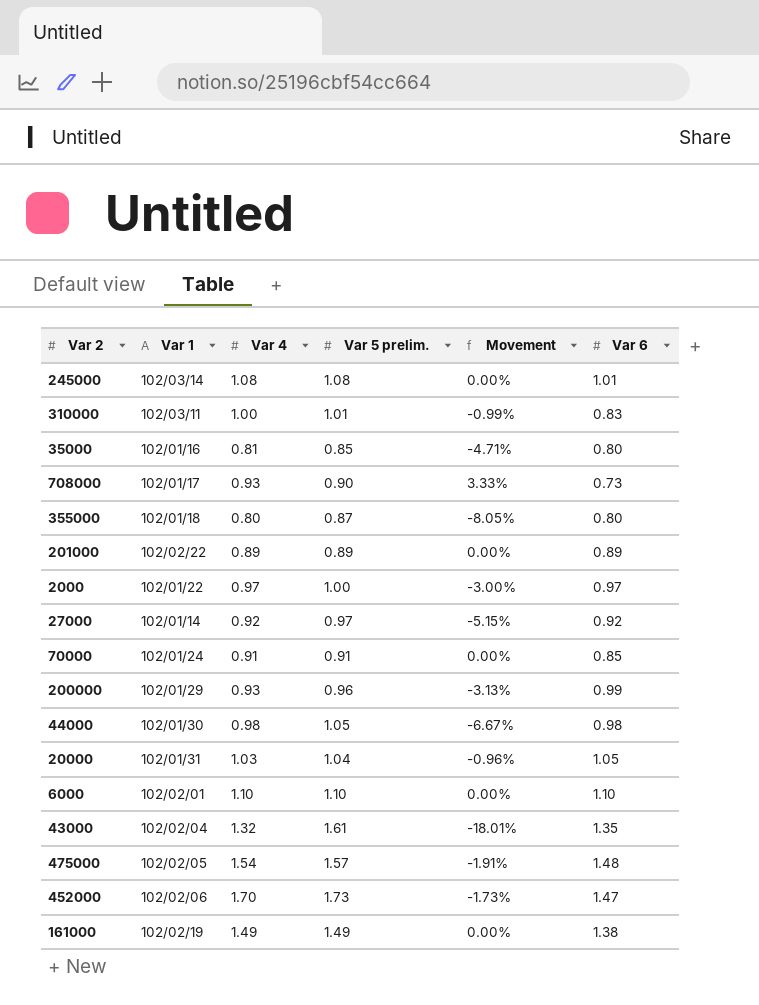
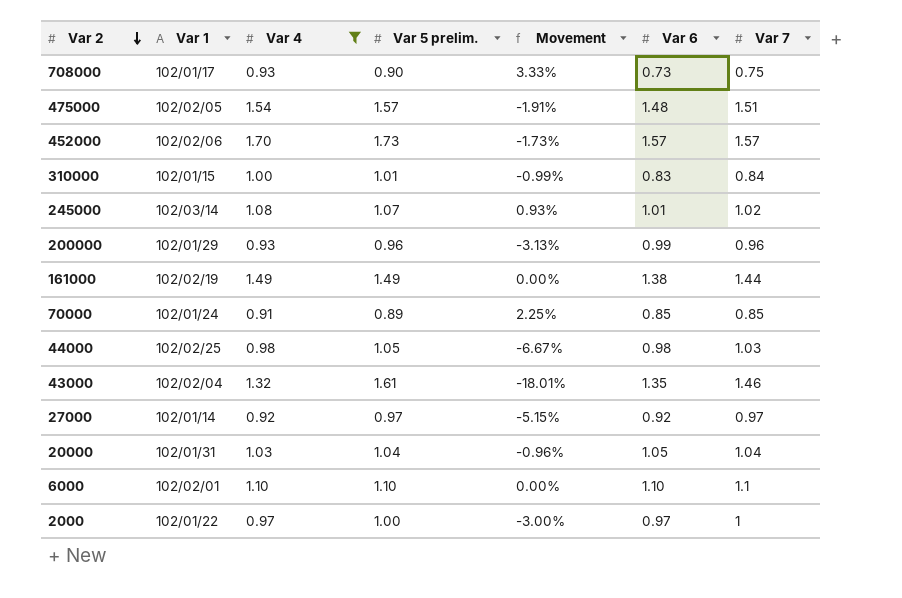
filter: none -> Var 4 >= 0.91
row order: none -> Var 2 descending
column Var 7 | position: none -> 7
452000 | Var 6: 1.47 -> 1.57
310000 | Var 1: 102/03/11 -> 102/01/15
245000 | Var 5 prelim.: 1.08 -> 1.07
245000 | Movement: 0.00% -> 0.93%
70000 | Var 5 prelim.: 0.91 -> 0.89
70000 | Movement: 0.00% -> 2.25%
44000 | Var 1: 102/01/30 -> 102/02/25

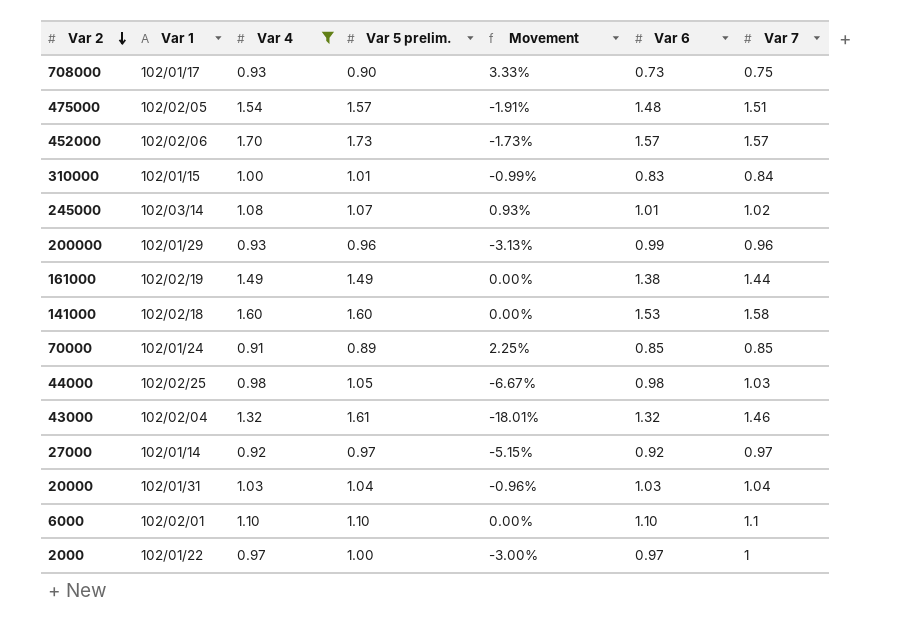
row 141000: none -> 102/02/18 | 1.60 | 1.60 | 0.00% | 1.53 | 1.58
43000 | Var 6: 1.35 -> 1.32
20000 | Var 6: 1.05 -> 1.03

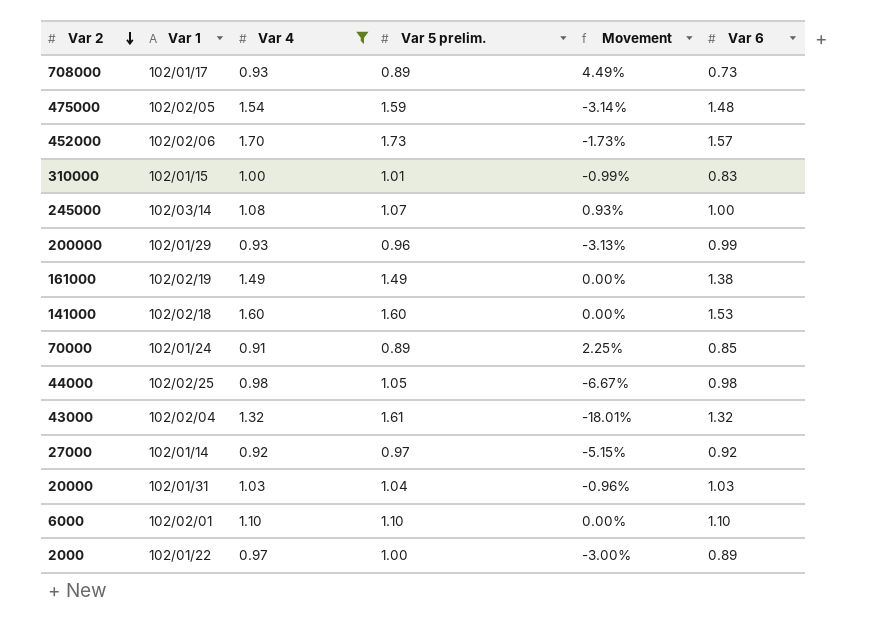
column Var 7 | position: 7 -> none
708000 | Var 5 prelim.: 0.90 -> 0.89
708000 | Movement: 3.33% -> 4.49%
475000 | Var 5 prelim.: 1.57 -> 1.59
475000 | Movement: -1.91% -> -3.14%
245000 | Var 6: 1.01 -> 1.00
2000 | Var 6: 0.97 -> 0.89

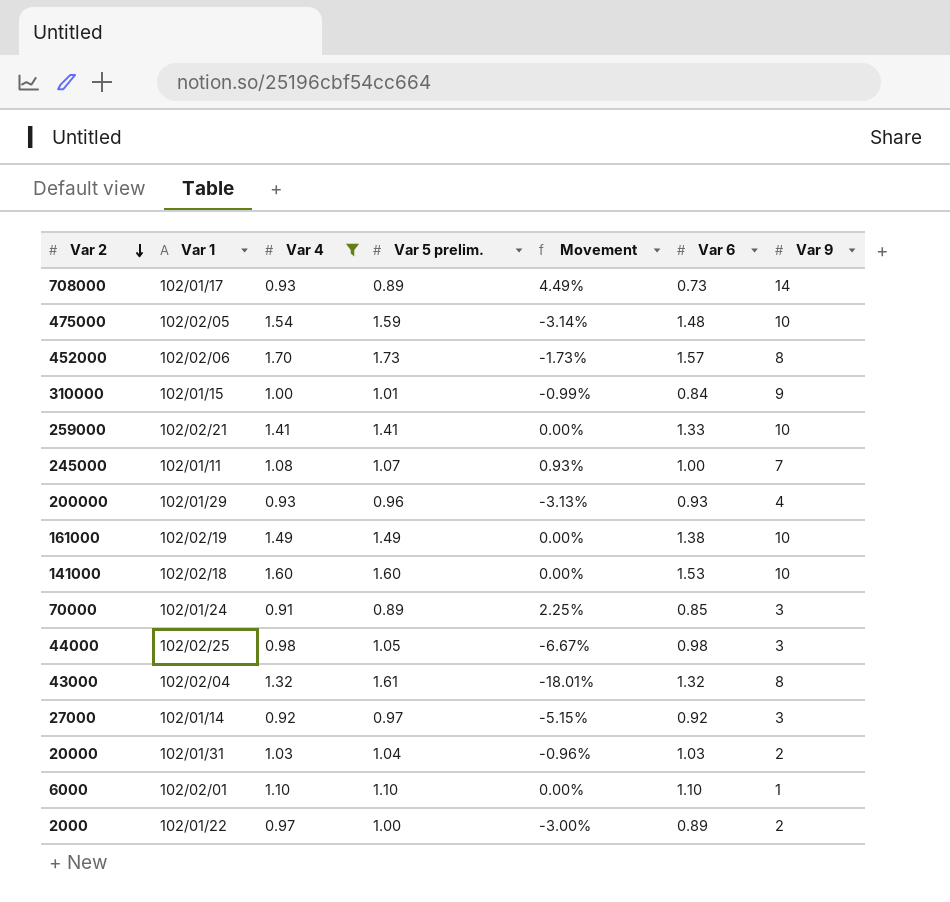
column Var 9 | position: none -> 7
310000 | Var 6: 0.83 -> 0.84
row 259000: none -> 102/02/21 | 1.41 | 1.41 | 0.00% | 1.33 | 10
245000 | Var 1: 102/03/14 -> 102/01/11
200000 | Var 6: 0.99 -> 0.93

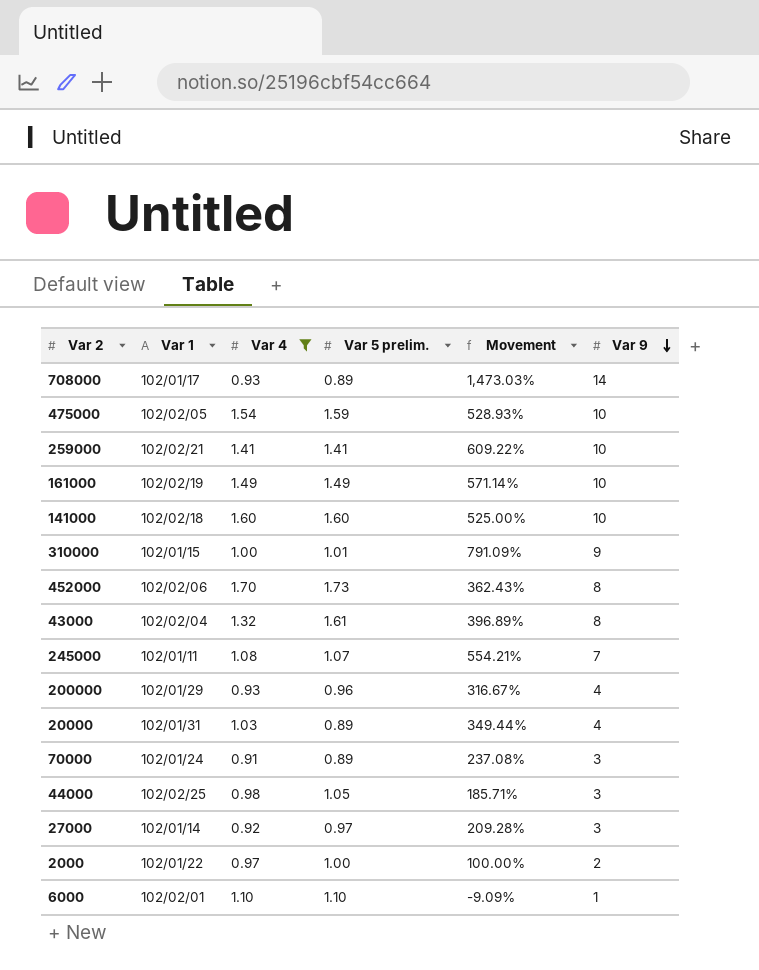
row order: Var 2 descending -> Var 9 descending
column Var 6 | position: 6 -> none
column Movement | formula: ([Var 4] - [Var 5 prelim.]) / [Var 5 prelim.] -> ([Var 9] - [Var 5 prelim.]) / [Var 5 prelim.]
20000 | Var 5 prelim.: 1.04 -> 0.89
20000 | Var 9: 2 -> 4

